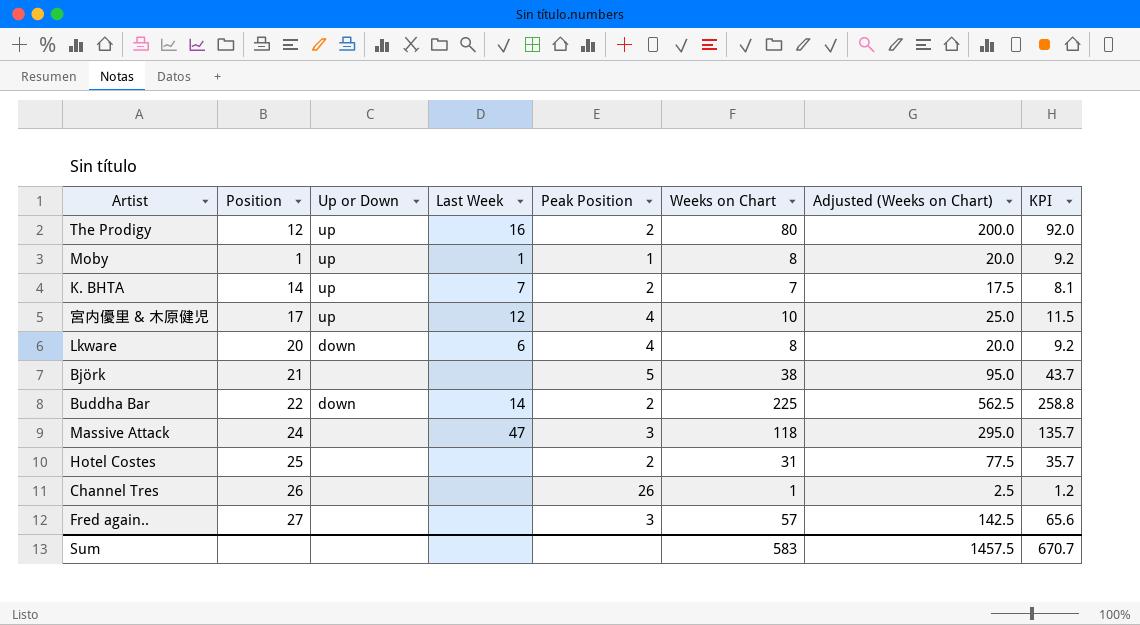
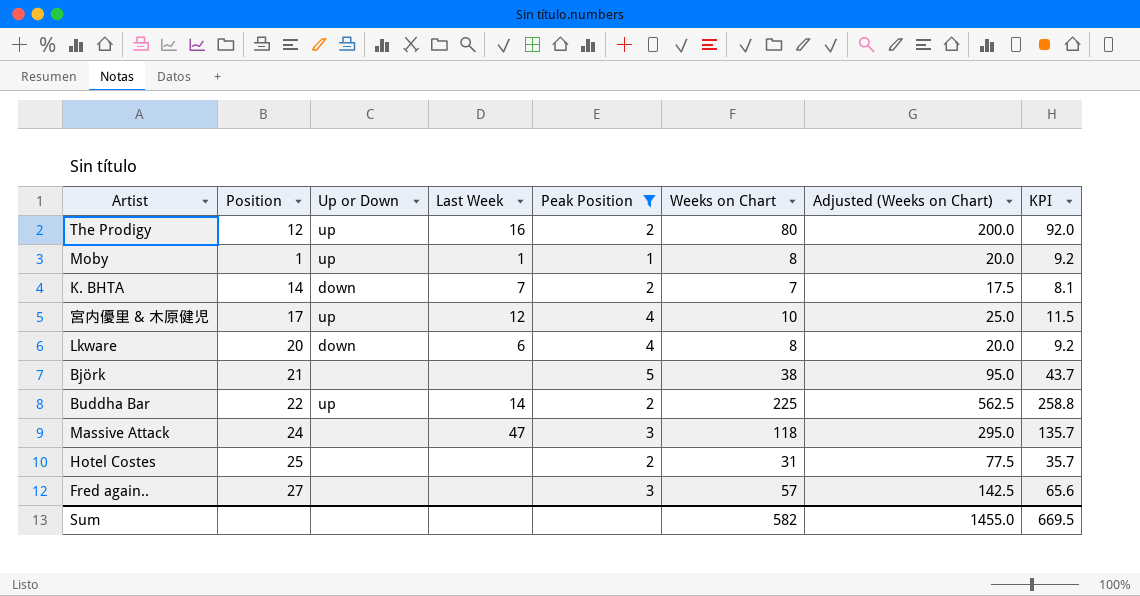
filter: none -> Peak Position != 26
K. BHTA | Up or Down: up -> down
Buddha Bar | Up or Down: down -> up
Sum | Weeks on Chart: 583 -> 582
Sum | Adjusted (Weeks on Chart): 1457.5 -> 1455.0
Sum | KPI: 670.7 -> 669.5

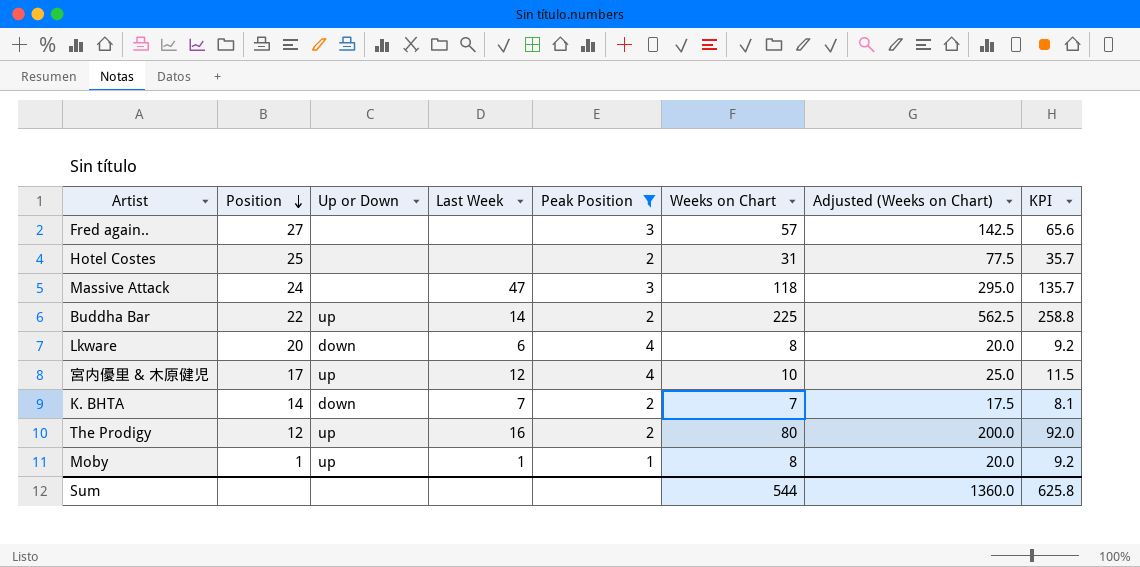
row order: none -> Position descending
row Björk: 21 | none | none | 5 | 38 | 95.0 | 43.7 -> none
Sum | Weeks on Chart: 582 -> 544
Sum | Adjusted (Weeks on Chart): 1455.0 -> 1360.0
Sum | KPI: 669.5 -> 625.8

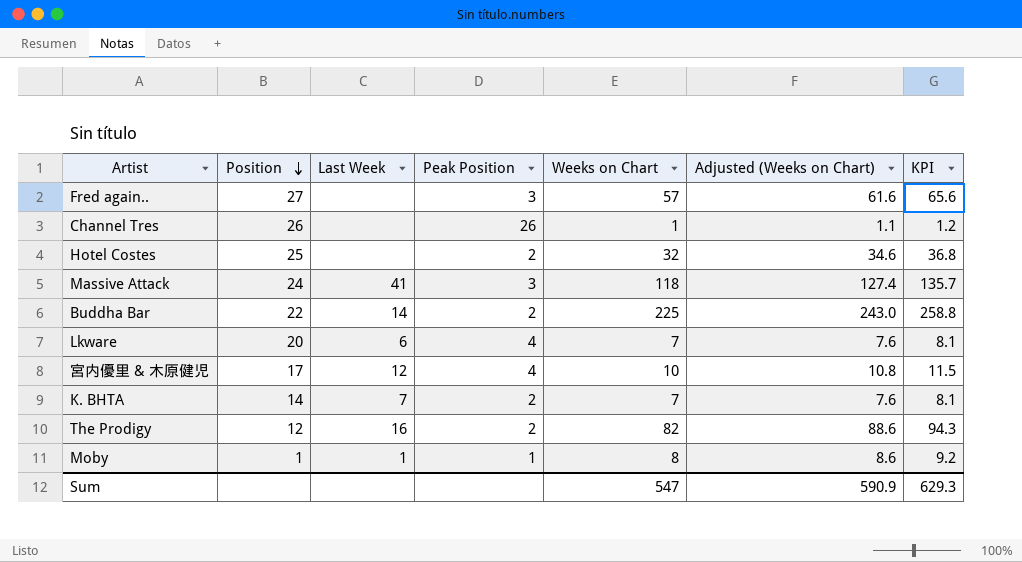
filter: Peak Position != 26 -> none
column Up or Down | position: 3 -> none
column Adjusted (Weeks on Chart) | formula: [Weeks on Chart] * 2.5 -> [Weeks on Chart] * 1.08
Hotel Costes | Weeks on Chart: 31 -> 32
Hotel Costes | KPI: 35.7 -> 36.8
Massive Attack | Last Week: 47 -> 41
Lkware | Weeks on Chart: 8 -> 7
Lkware | KPI: 9.2 -> 8.1
The Prodigy | Weeks on Chart: 80 -> 82
The Prodigy | KPI: 92.0 -> 94.3
Sum | Weeks on Chart: 544 -> 547
Sum | Adjusted (Weeks on Chart): 1360.0 -> 590.9
Sum | KPI: 625.8 -> 629.3

